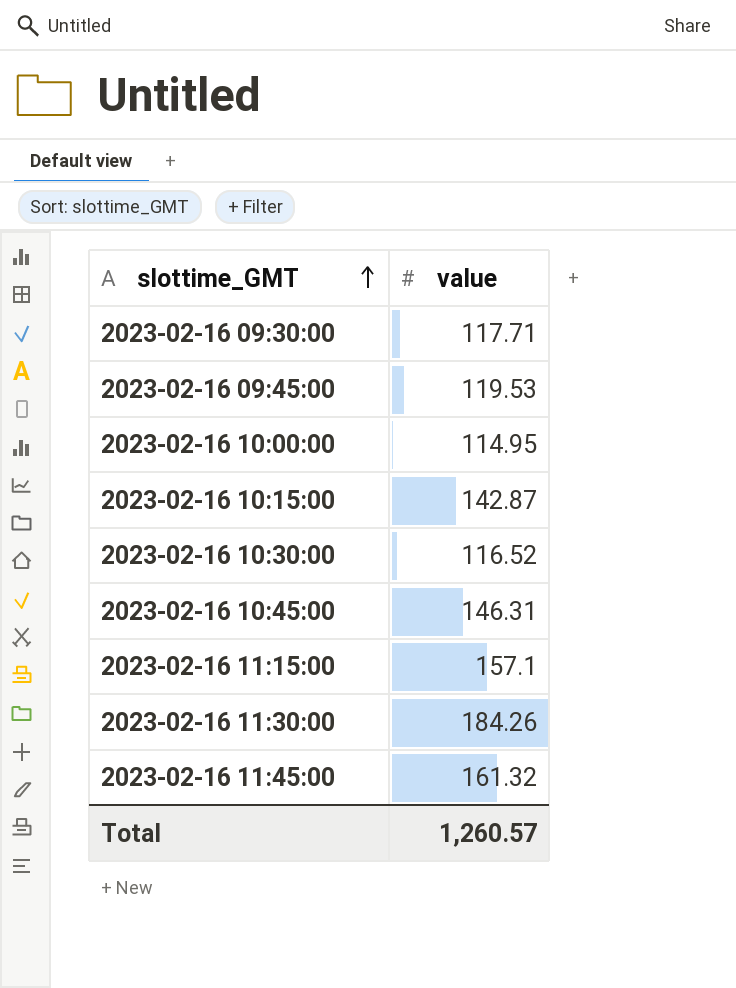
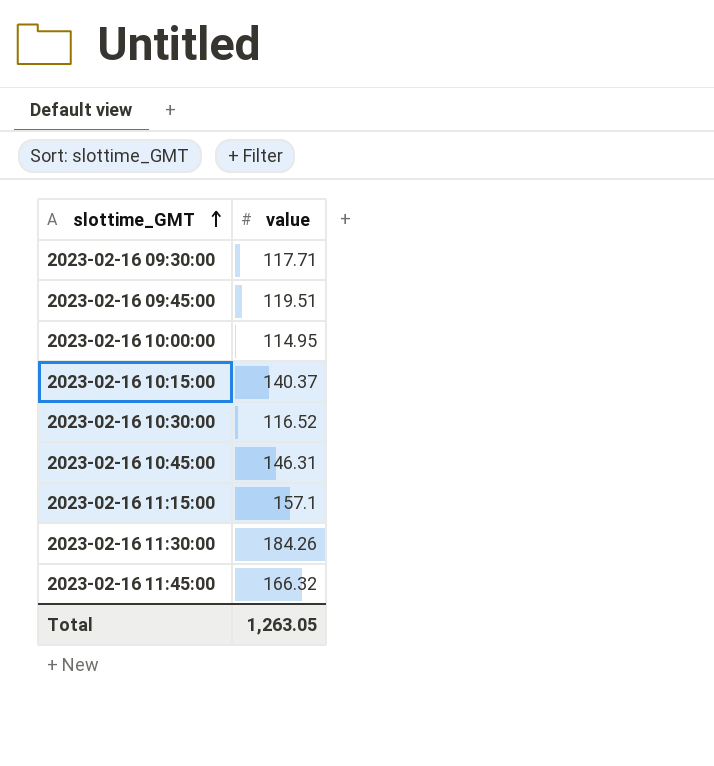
2023-02-16 09:45:00 | value: 119.53 -> 119.51
2023-02-16 10:15:00 | value: 142.87 -> 140.37
2023-02-16 11:45:00 | value: 161.32 -> 166.32
Total | value: 1,260.57 -> 1,263.05

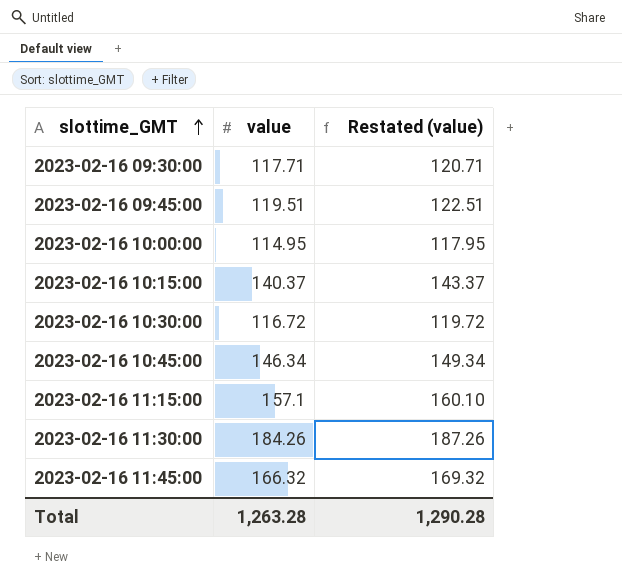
column Restated (value) | formula: none -> [value] + 3
2023-02-16 10:30:00 | value: 116.52 -> 116.72
2023-02-16 10:45:00 | value: 146.31 -> 146.34
Total | value: 1,263.05 -> 1,263.28

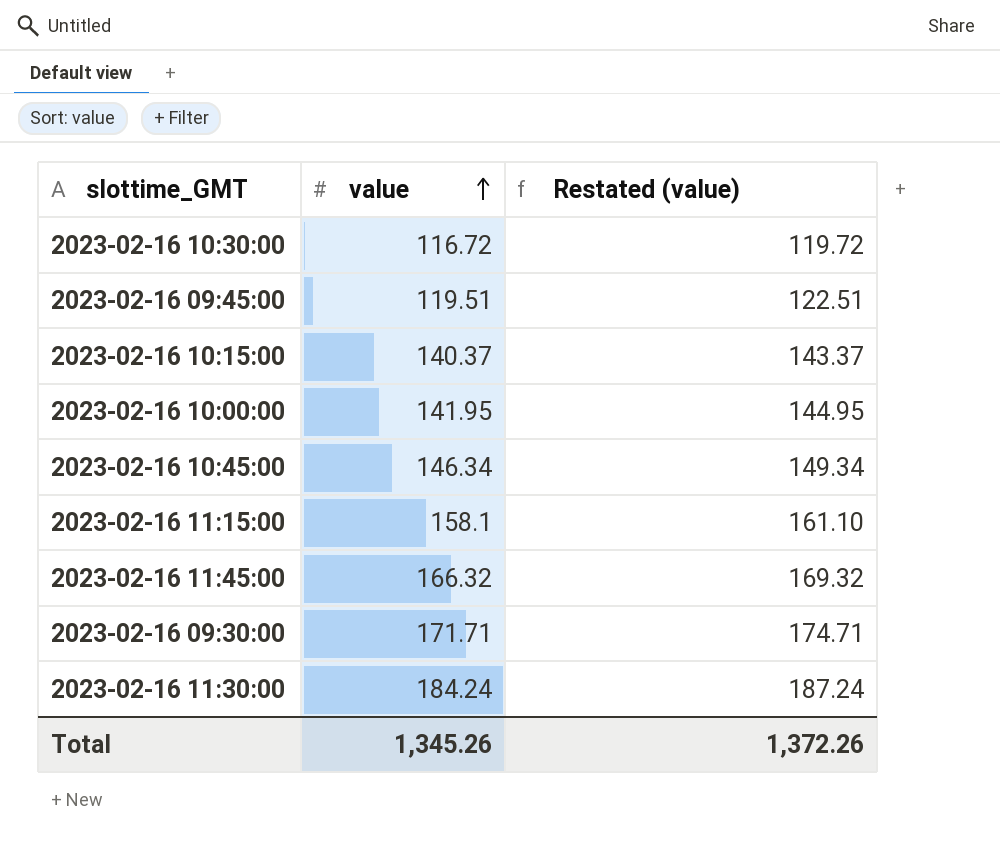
row order: slottime_GMT ascending -> value ascending
2023-02-16 10:00:00 | value: 114.95 -> 141.95
2023-02-16 10:00:00 | Restated (value): 117.95 -> 144.95
2023-02-16 11:15:00 | value: 157.1 -> 158.1
2023-02-16 11:15:00 | Restated (value): 160.10 -> 161.10
2023-02-16 09:30:00 | value: 117.71 -> 171.71
2023-02-16 09:30:00 | Restated (value): 120.71 -> 174.71
2023-02-16 11:30:00 | value: 184.26 -> 184.24
2023-02-16 11:30:00 | Restated (value): 187.26 -> 187.24
Total | value: 1,263.28 -> 1,345.26
Total | Restated (value): 1,290.28 -> 1,372.26

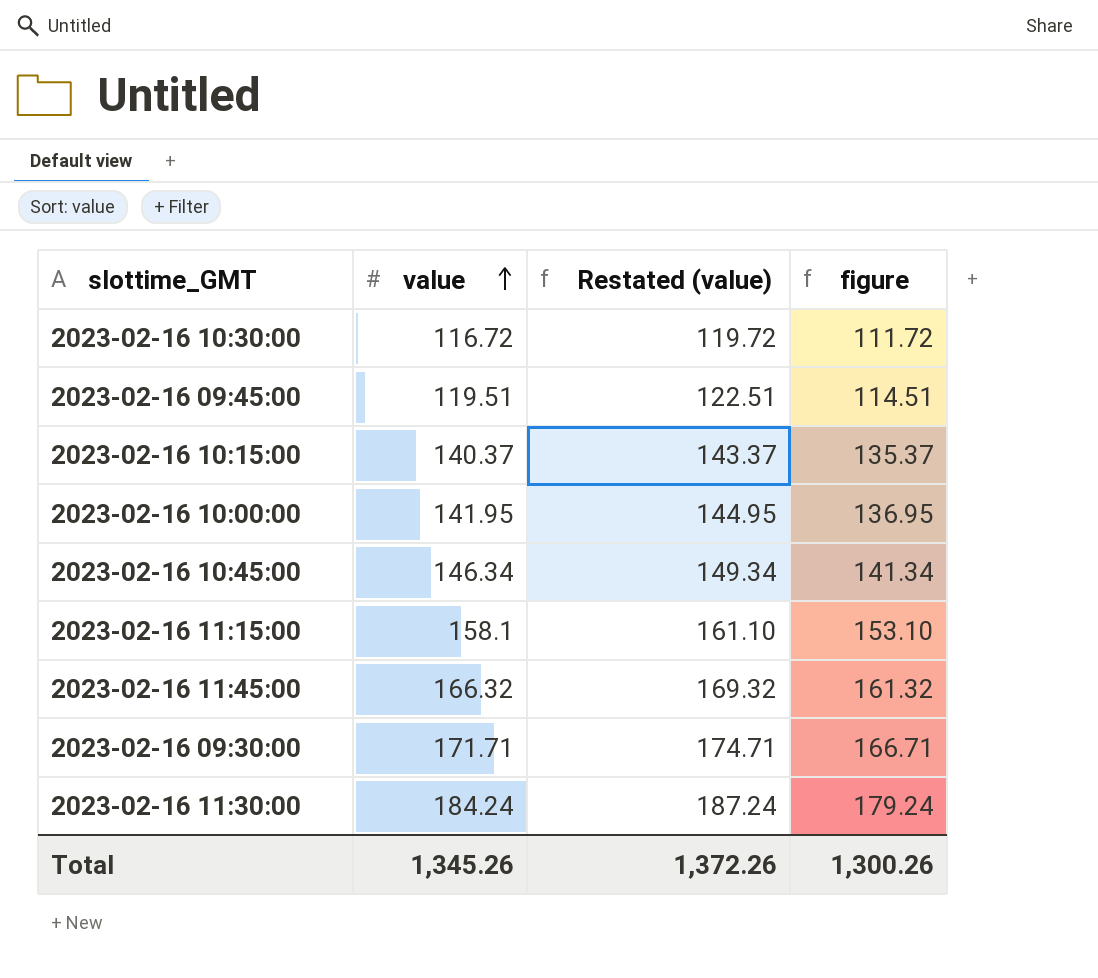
column figure | formula: none -> [value] - 5

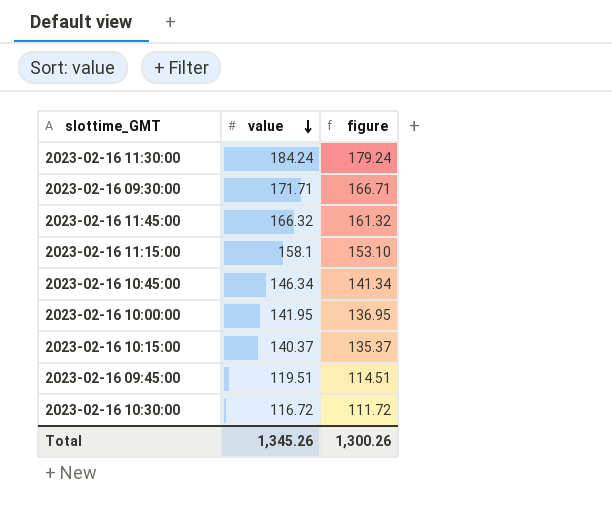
row order: value ascending -> value descending
column Restated (value) | formula: [value] + 3 -> none

